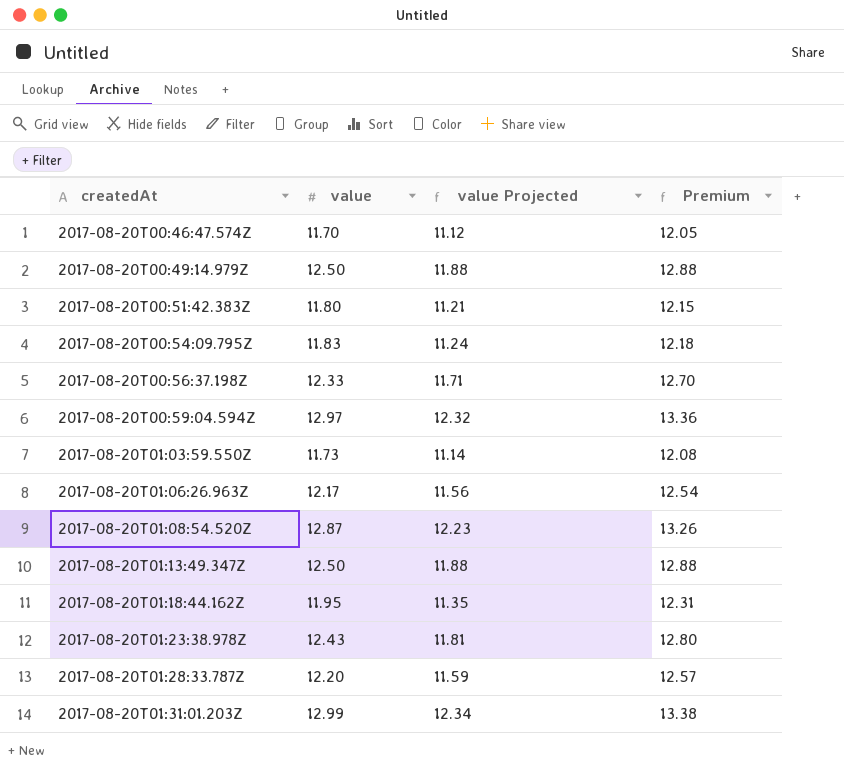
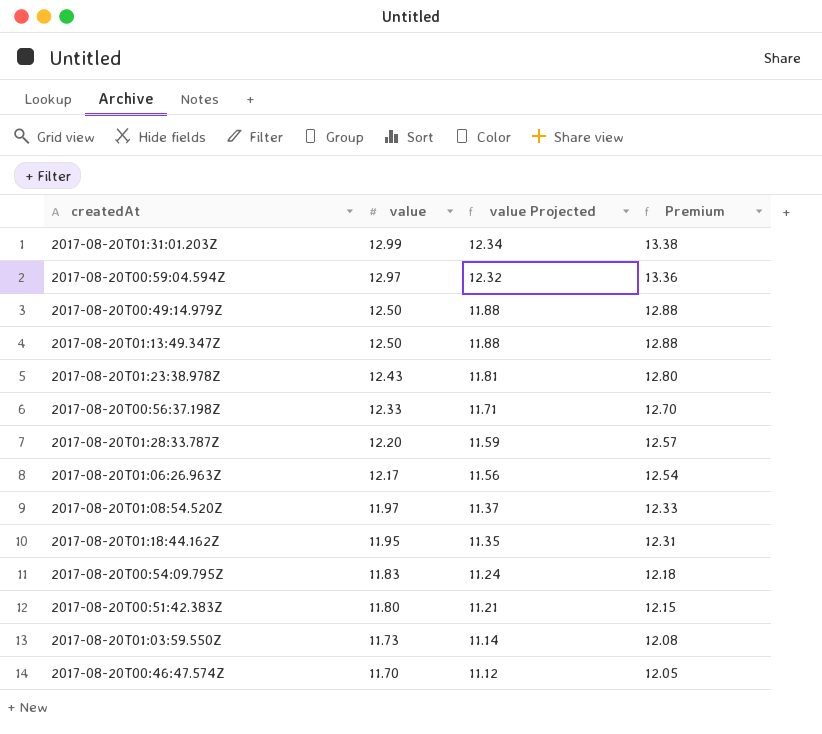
row order: createdAt ascending -> value descending
2017-08-20T01:08:54.520Z | value: 12.87 -> 11.97
2017-08-20T01:08:54.520Z | value Projected: 12.23 -> 11.37
2017-08-20T01:08:54.520Z | Premium: 13.26 -> 12.33

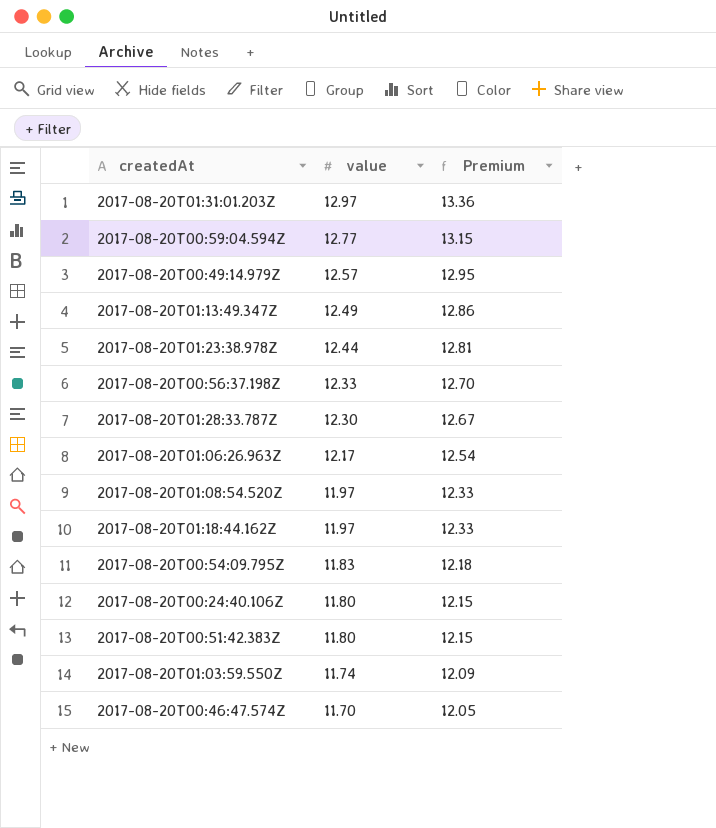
column value Projected | formula: [value] * 0.95 -> none
2017-08-20T01:31:01.203Z | value: 12.99 -> 12.97
2017-08-20T01:31:01.203Z | Premium: 13.38 -> 13.36
2017-08-20T00:59:04.594Z | value: 12.97 -> 12.77
2017-08-20T00:59:04.594Z | Premium: 13.36 -> 13.15
2017-08-20T00:49:14.979Z | value: 12.50 -> 12.57
2017-08-20T00:49:14.979Z | Premium: 12.88 -> 12.95
2017-08-20T01:13:49.347Z | value: 12.50 -> 12.49
2017-08-20T01:13:49.347Z | Premium: 12.88 -> 12.86
2017-08-20T01:23:38.978Z | value: 12.43 -> 12.44
2017-08-20T01:23:38.978Z | Premium: 12.80 -> 12.81
2017-08-20T01:28:33.787Z | value: 12.20 -> 12.30
2017-08-20T01:28:33.787Z | Premium: 12.57 -> 12.67
2017-08-20T01:18:44.162Z | value: 11.95 -> 11.97
2017-08-20T01:18:44.162Z | Premium: 12.31 -> 12.33
row 2017-08-20T00:24:40.106Z: none -> 11.80 | 12.15
2017-08-20T01:03:59.550Z | value: 11.73 -> 11.74
2017-08-20T01:03:59.550Z | Premium: 12.08 -> 12.09

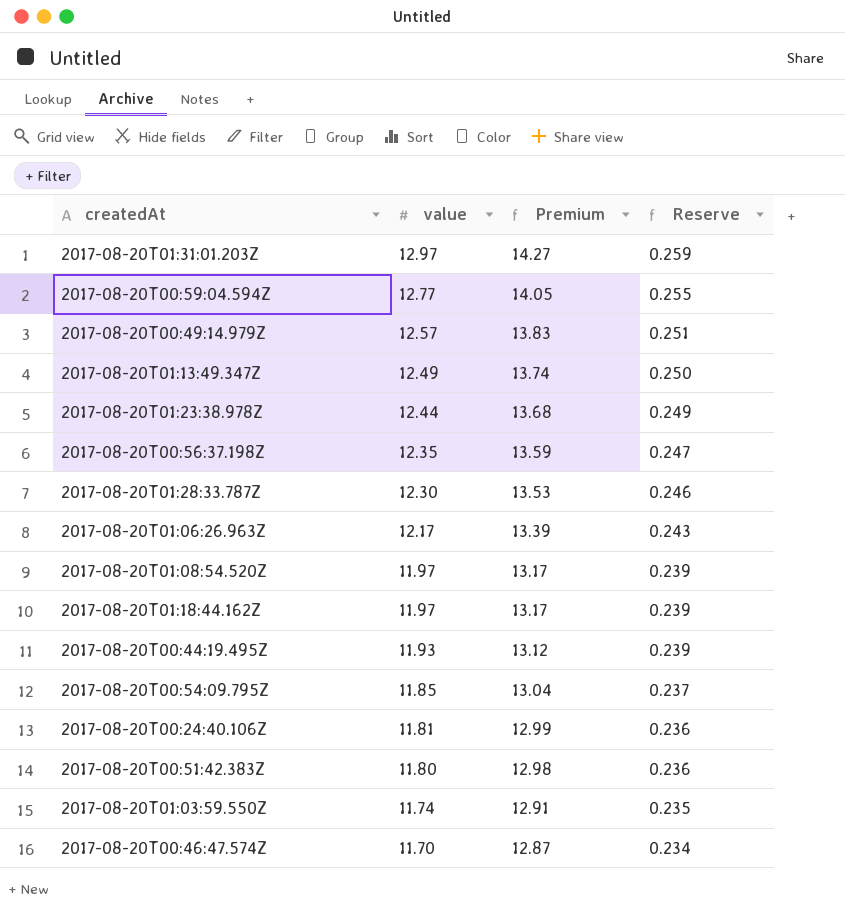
column Premium | formula: [value] * 1.03 -> [value] * 1.1
column Reserve | formula: none -> [value] * 0.02
2017-08-20T00:56:37.198Z | value: 12.33 -> 12.35
row 2017-08-20T00:44:19.495Z: none -> 11.93 | 13.12 | 0.239
2017-08-20T00:54:09.795Z | value: 11.83 -> 11.85
2017-08-20T00:24:40.106Z | value: 11.80 -> 11.81

